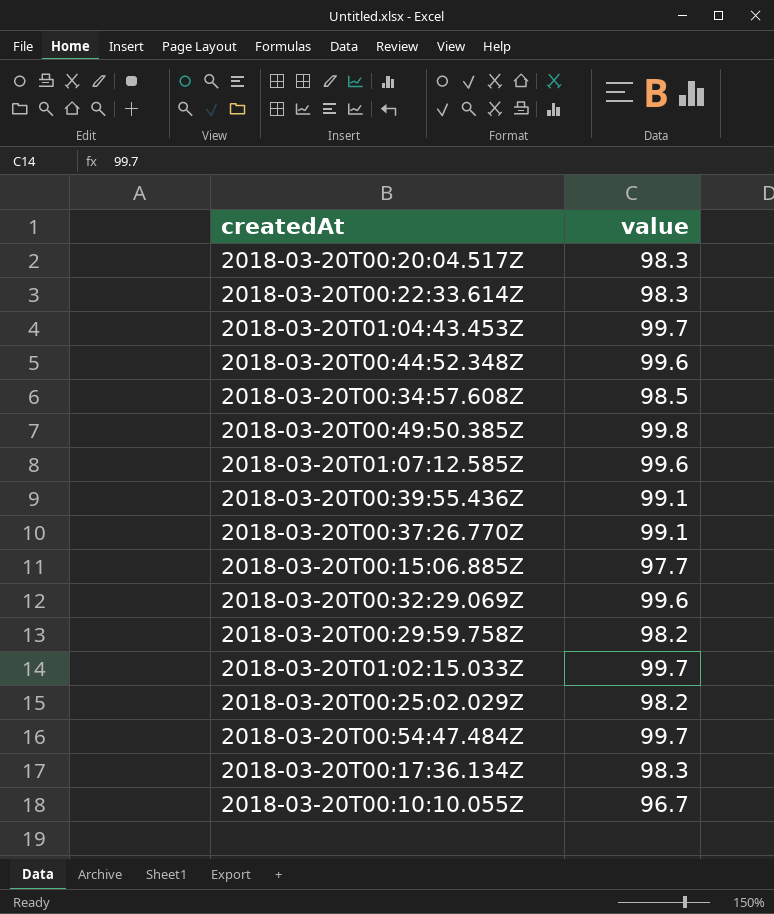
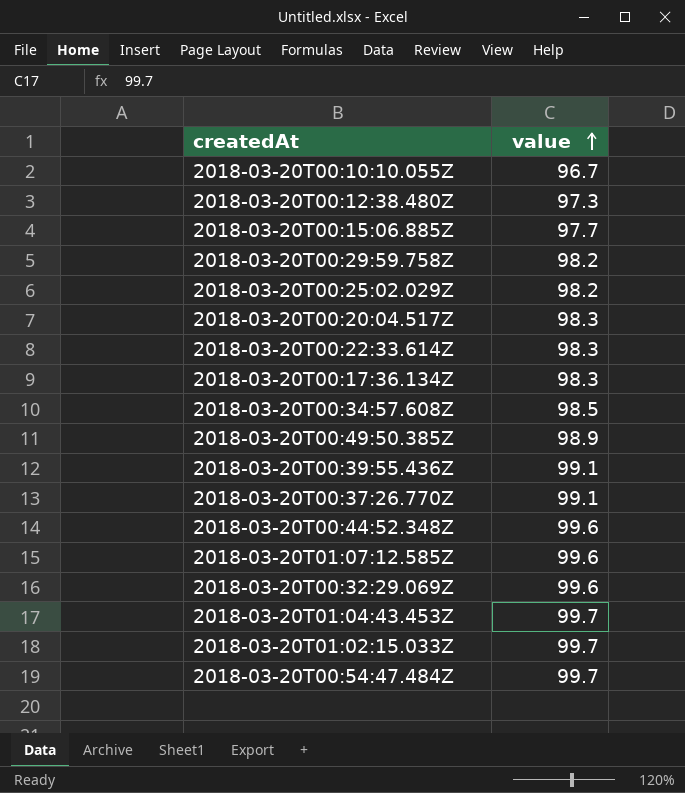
row order: none -> value ascending
row 2018-03-20T00:12:38.480Z: none -> 97.3
2018-03-20T00:49:50.385Z | value: 99.8 -> 98.9

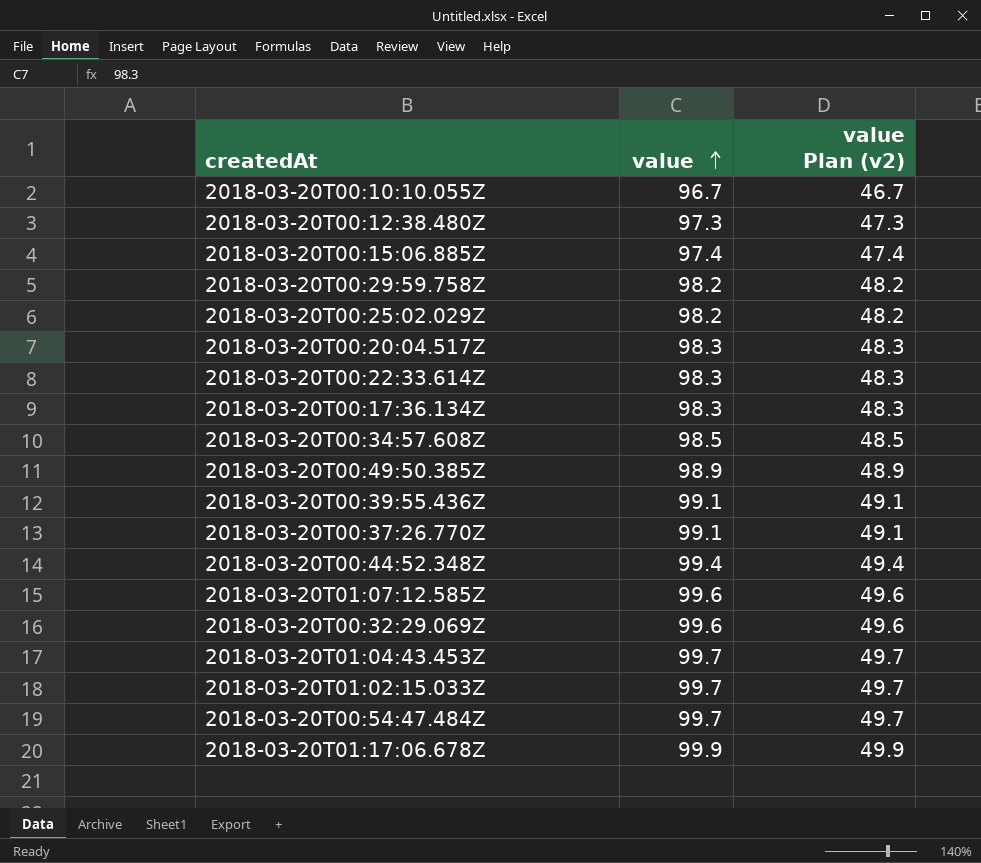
column value Plan (v2) | formula: none -> [value] - 50
2018-03-20T00:15:06.885Z | value: 97.7 -> 97.4
2018-03-20T00:44:52.348Z | value: 99.6 -> 99.4
row 2018-03-20T01:17:06.678Z: none -> 99.9 | 49.9

